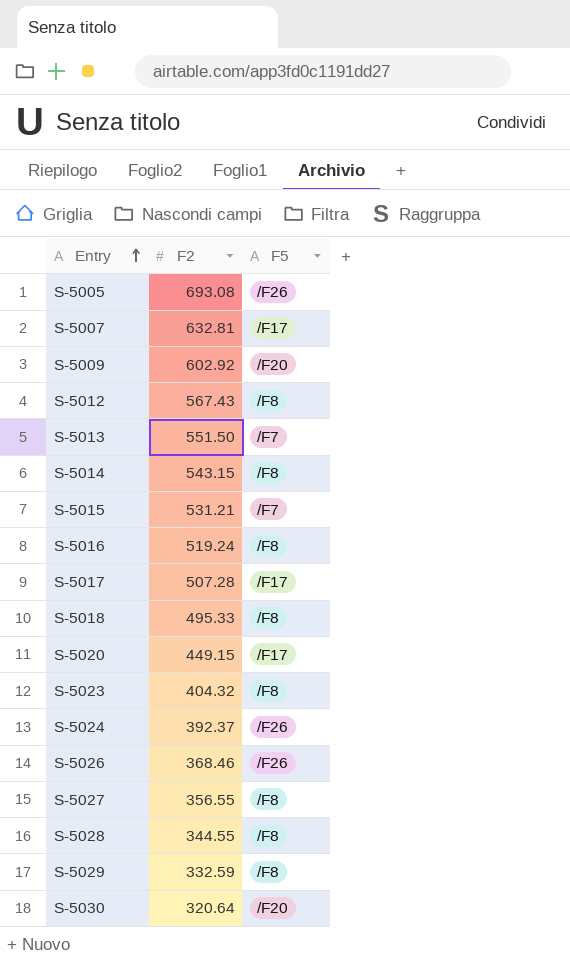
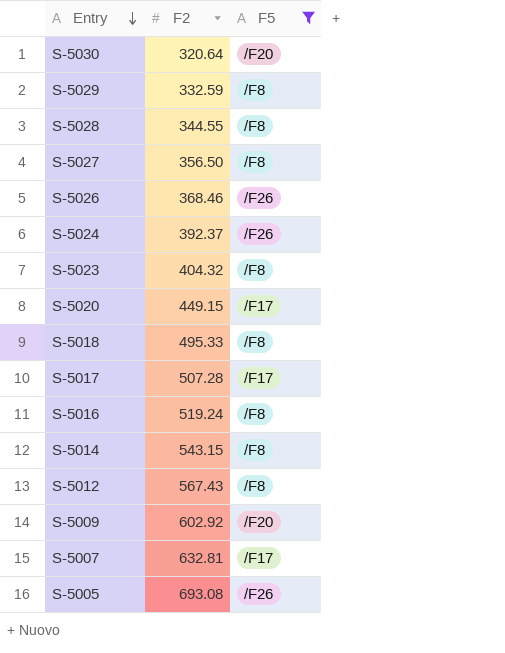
filter: none -> F5 != /F7
row order: Entry ascending -> Entry descending
S-5027 | F2: 356.55 -> 356.50

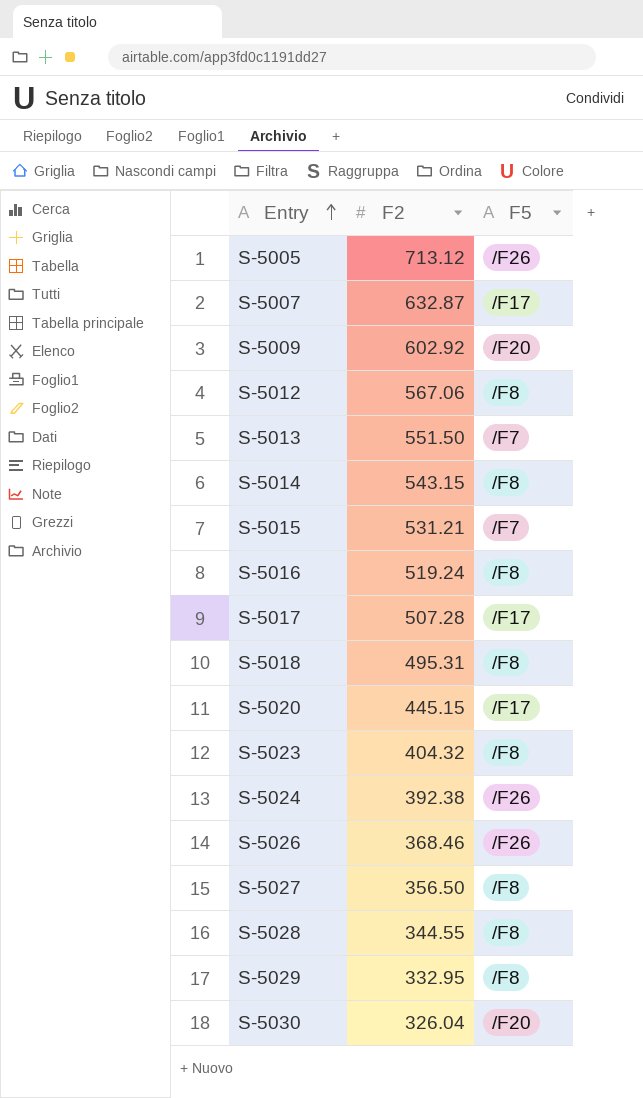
filter: F5 != /F7 -> none
row order: Entry descending -> Entry ascending
S-5005 | F2: 693.08 -> 713.12
S-5007 | F2: 632.81 -> 632.87
S-5012 | F2: 567.43 -> 567.06
S-5018 | F2: 495.33 -> 495.31
S-5020 | F2: 449.15 -> 445.15
S-5024 | F2: 392.37 -> 392.38
S-5029 | F2: 332.59 -> 332.95
S-5030 | F2: 320.64 -> 326.04

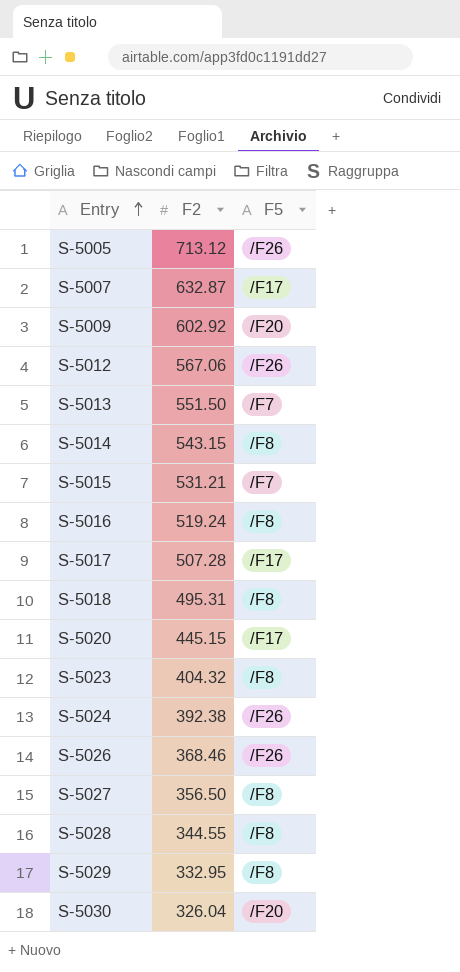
S-5012 | F5: /F8 -> /F26

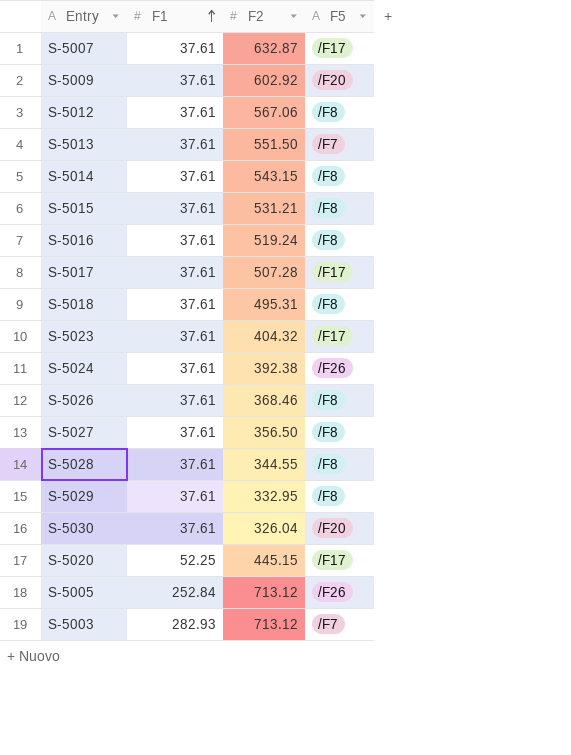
row order: Entry ascending -> F1 ascending
column F1 | position: none -> 2
S-5012 | F5: /F26 -> /F8
S-5015 | F5: /F7 -> /F8
S-5023 | F5: /F8 -> /F17
S-5026 | F5: /F26 -> /F8
row S-5003: none -> 282.93 | 713.12 | /F7

